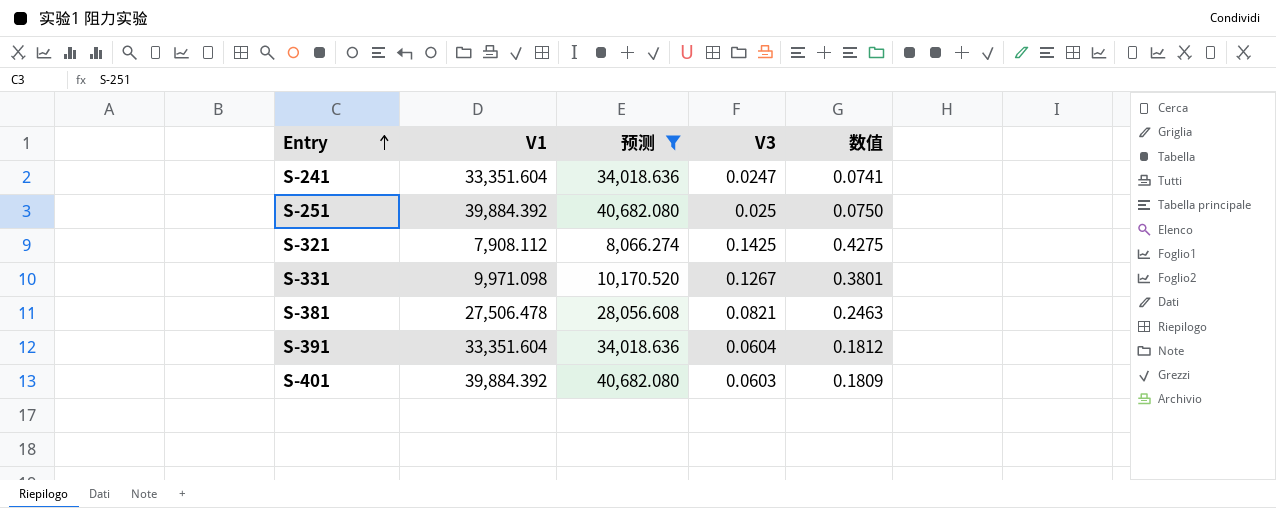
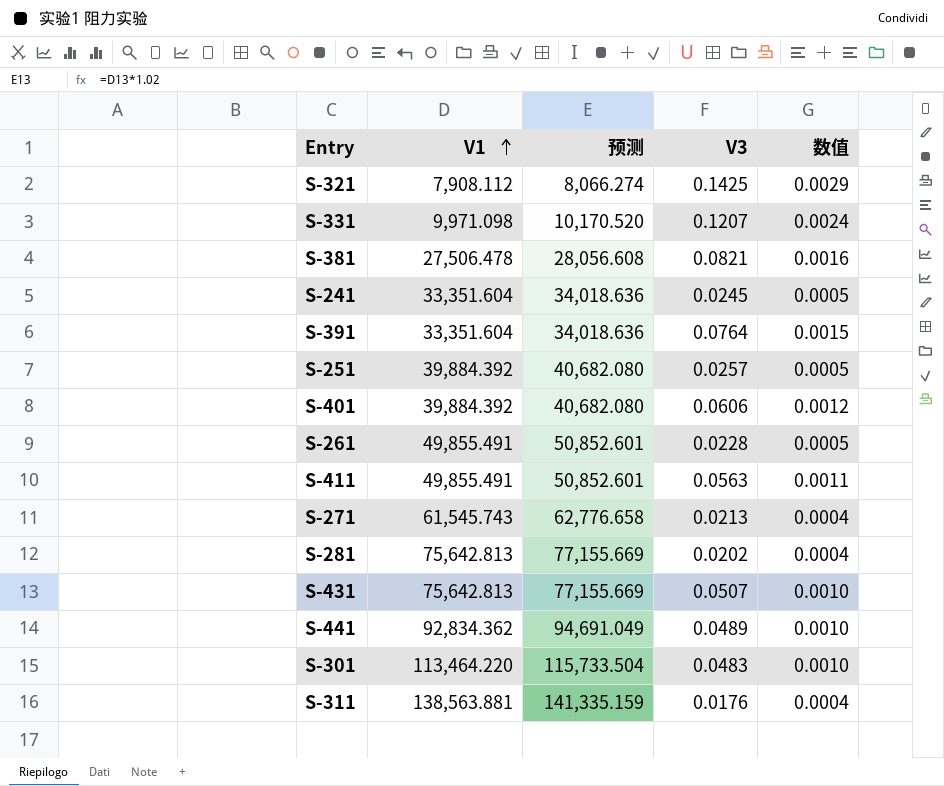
filter: 预测 <= 40,682.080 -> none
row order: Entry ascending -> V1 ascending
column 数值 | formula: [V3] * 3 -> [V3] * 0.02
S-331 | V3: 0.1267 -> 0.1207
S-241 | V3: 0.0247 -> 0.0245
S-391 | V3: 0.0604 -> 0.0764
S-251 | V3: 0.025 -> 0.0257
S-401 | V3: 0.0603 -> 0.0606

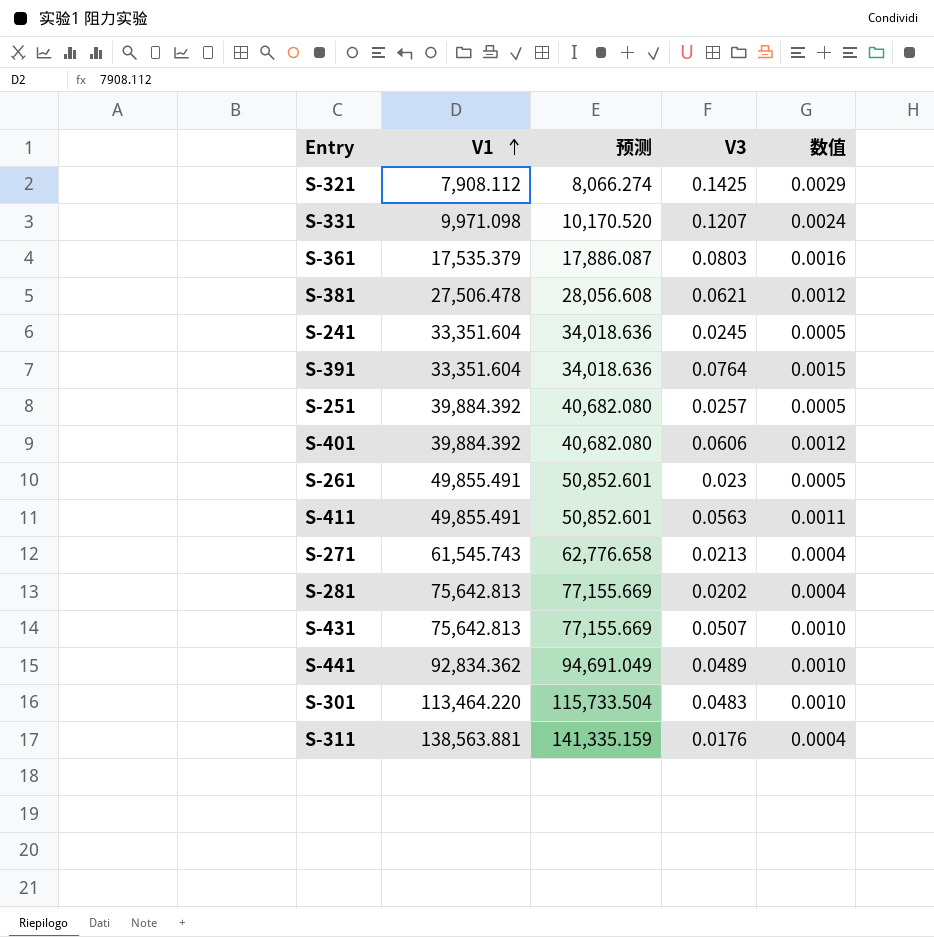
row S-361: none -> 17,535.379 | 17,886.087 | 0.0803 | 0.0016
S-381 | V3: 0.0821 -> 0.0621
S-381 | 数值: 0.0016 -> 0.0012
S-261 | V3: 0.0228 -> 0.023

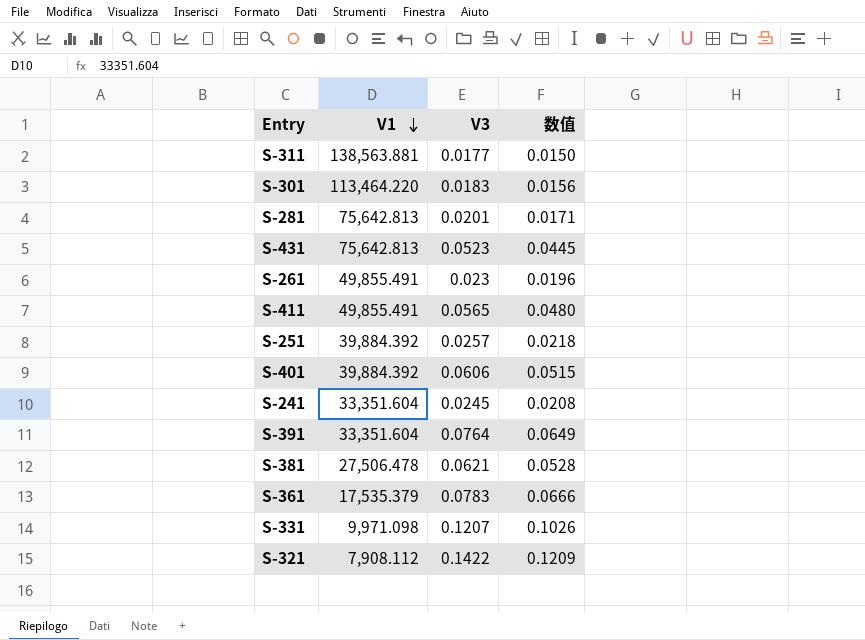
row order: V1 ascending -> V1 descending
column 预测 | formula: [V1] * 1.02 -> none
column 数值 | formula: [V3] * 0.02 -> [V3] * 0.85
row S-271: 61,545.743 | 62,776.658 | 0.0213 | 0.0004 -> none
row S-441: 92,834.362 | 94,691.049 | 0.0489 | 0.0010 -> none
S-311 | V3: 0.0176 -> 0.0177
S-301 | V3: 0.0483 -> 0.0183
S-281 | V3: 0.0202 -> 0.0201
S-431 | V3: 0.0507 -> 0.0523
S-411 | V3: 0.0563 -> 0.0565
S-361 | V3: 0.0803 -> 0.0783
S-321 | V3: 0.1425 -> 0.1422

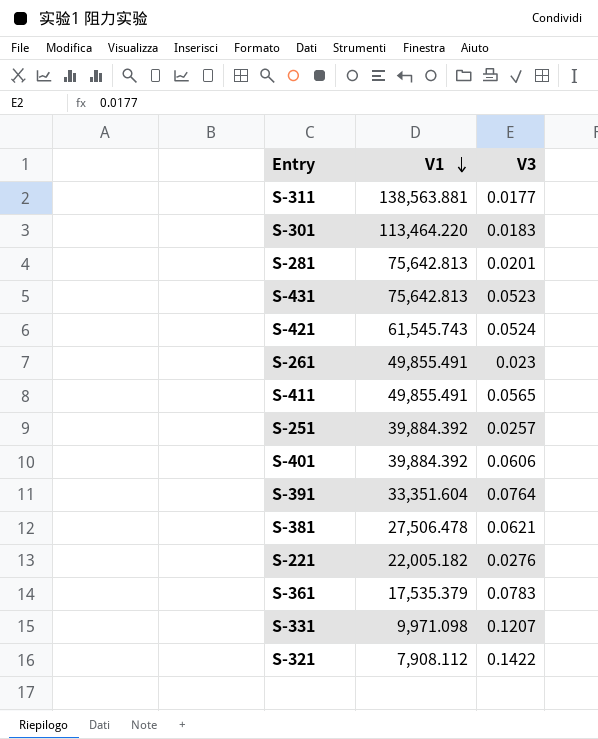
column 数值 | formula: [V3] * 0.85 -> none
row S-241: 33,351.604 | 0.0245 | 0.0208 -> none
row S-421: none -> 61,545.743 | 0.0524
row S-221: none -> 22,005.182 | 0.0276

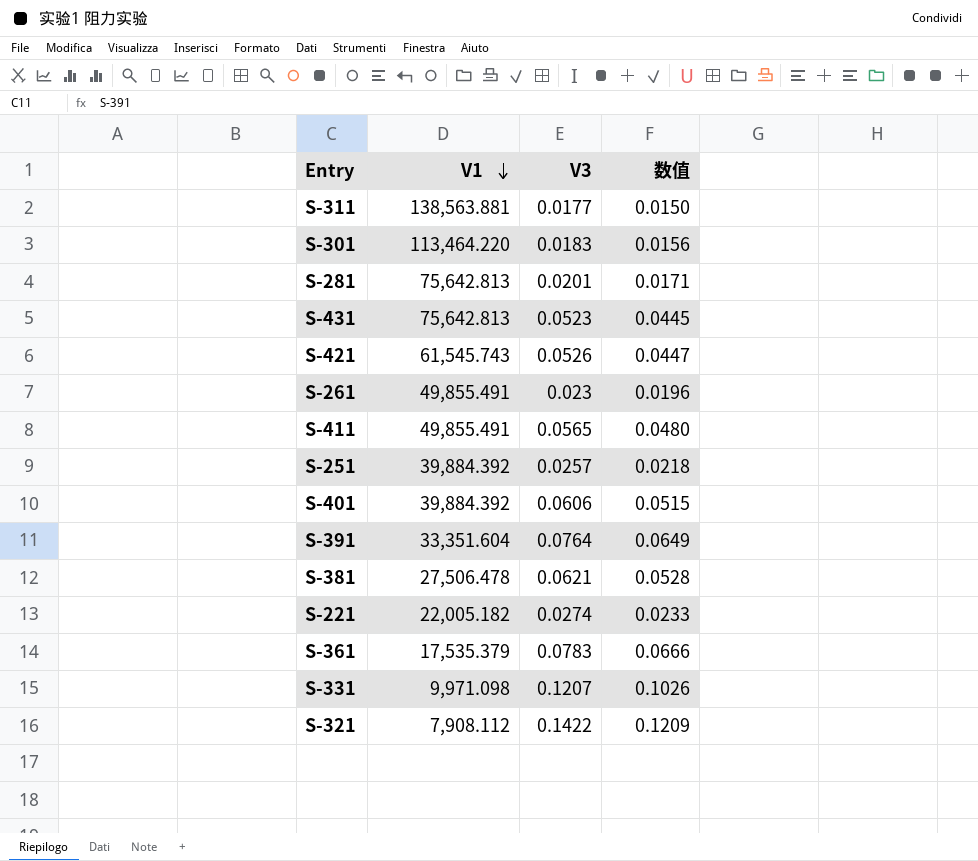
column 数值 | formula: none -> [V3] * 0.85
S-421 | V3: 0.0524 -> 0.0526
S-221 | V3: 0.0276 -> 0.0274

